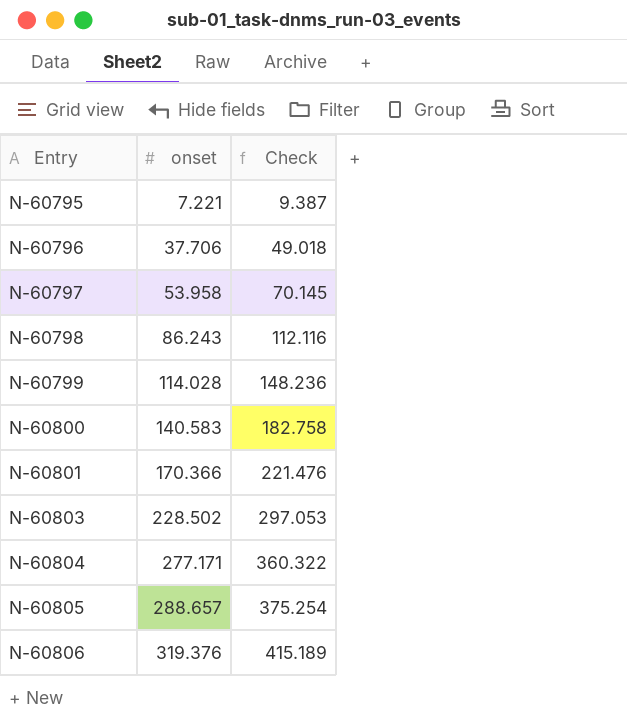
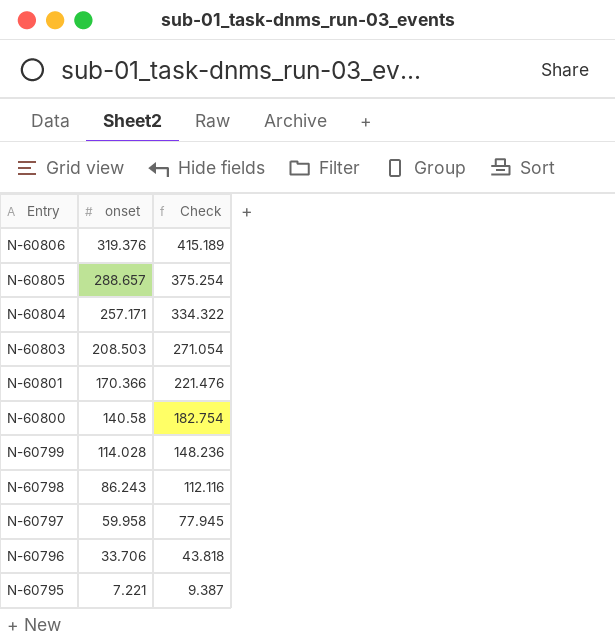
row order: Entry ascending -> Entry descending
N-60804 | onset: 277.171 -> 257.171
N-60804 | Check: 360.322 -> 334.322
N-60803 | onset: 228.502 -> 208.503
N-60803 | Check: 297.053 -> 271.054
N-60800 | onset: 140.583 -> 140.58
N-60800 | Check: 182.758 -> 182.754
N-60797 | onset: 53.958 -> 59.958
N-60797 | Check: 70.145 -> 77.945
N-60796 | onset: 37.706 -> 33.706
N-60796 | Check: 49.018 -> 43.818

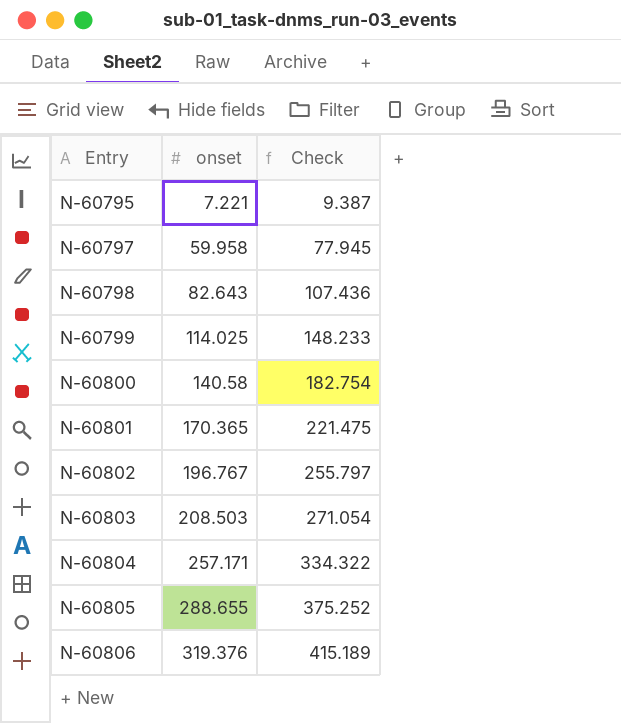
row order: Entry descending -> Entry ascending
row N-60796: 33.706 | 43.818 -> none
N-60798 | onset: 86.243 -> 82.643
N-60798 | Check: 112.116 -> 107.436
N-60799 | onset: 114.028 -> 114.025
N-60799 | Check: 148.236 -> 148.233
N-60801 | onset: 170.366 -> 170.365
N-60801 | Check: 221.476 -> 221.475
row N-60802: none -> 196.767 | 255.797
N-60805 | onset: 288.657 -> 288.655
N-60805 | Check: 375.254 -> 375.252

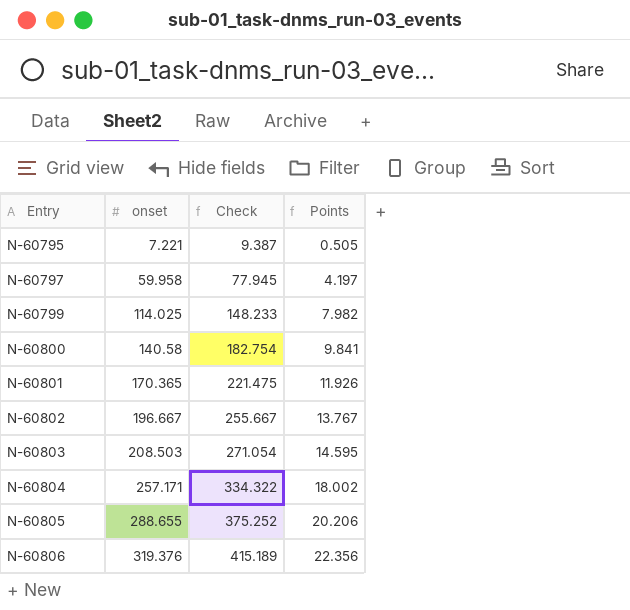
column Points | formula: none -> [onset] * 0.07
row N-60798: 82.643 | 107.436 -> none
N-60802 | onset: 196.767 -> 196.667
N-60802 | Check: 255.797 -> 255.667

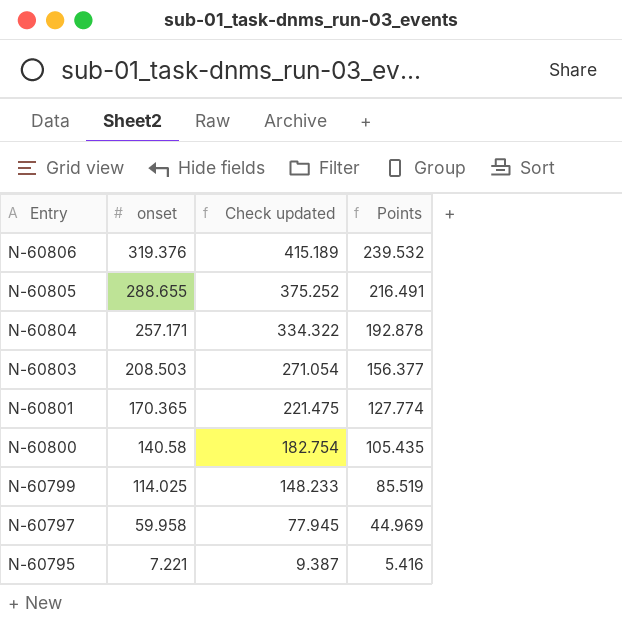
row order: Entry ascending -> Entry descending
column name: Check -> Check updated
column Points | formula: [onset] * 0.07 -> [onset] * 0.75
row N-60802: 196.667 | 255.667 | 13.767 -> none

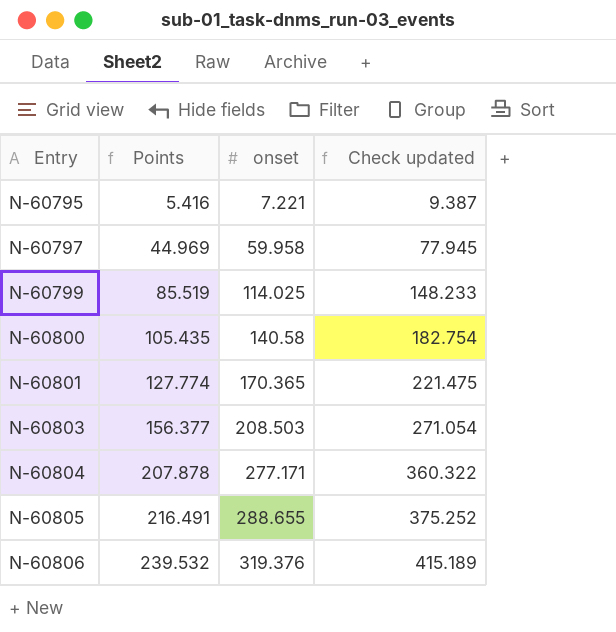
row order: Entry descending -> Entry ascending
column Points | position: 4 -> 2
N-60804 | Points: 192.878 -> 207.878
N-60804 | onset: 257.171 -> 277.171
N-60804 | Check updated: 334.322 -> 360.322

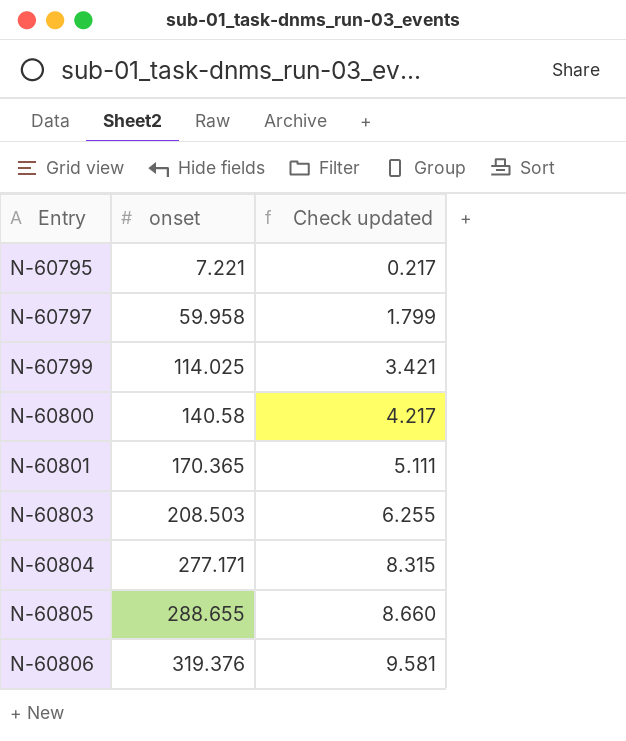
column Points | formula: [onset] * 0.75 -> none
column Check updated | formula: [onset] * 1.3 -> [onset] * 0.03

